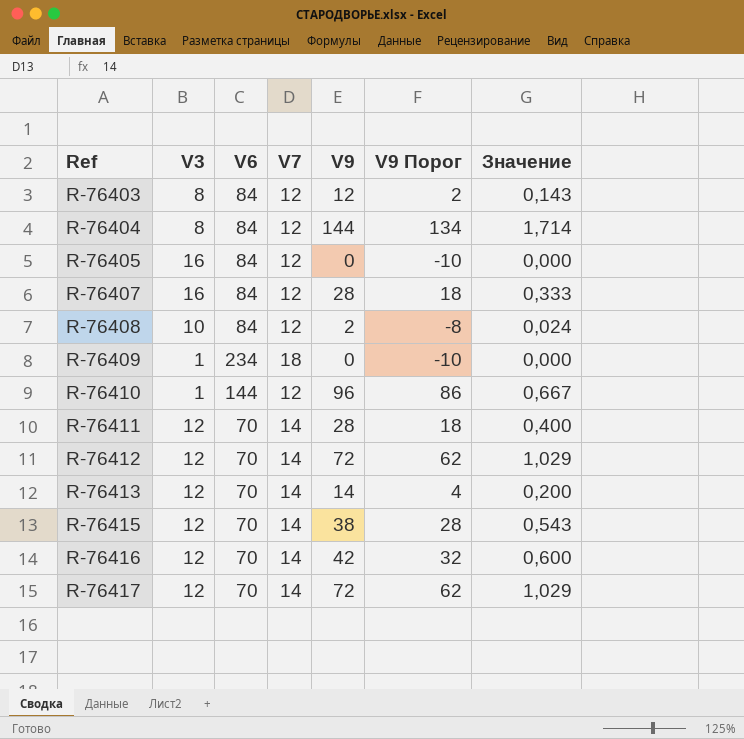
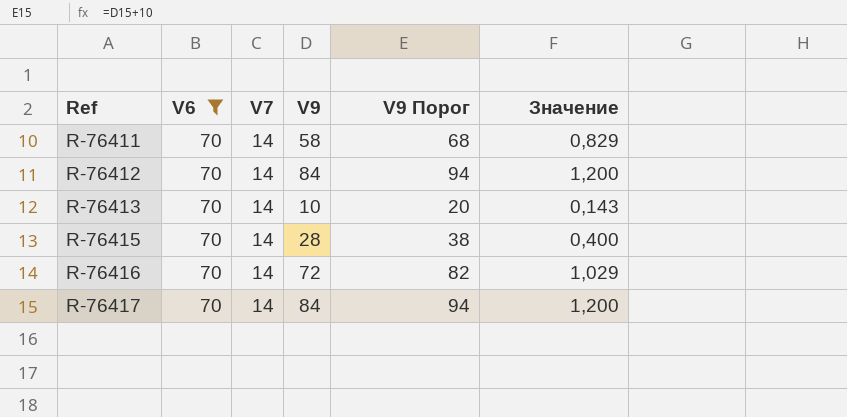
filter: none -> V6 = 70
column V3 | position: 2 -> none
column V9 Порог | formula: [V9] - 10 -> [V9] + 10
R-76411 | V9: 28 -> 58
R-76411 | Значение: 0,400 -> 0,829
R-76412 | V9: 72 -> 84
R-76412 | Значение: 1,029 -> 1,200
R-76413 | V9: 14 -> 10
R-76413 | Значение: 0,200 -> 0,143
R-76415 | V9: 38 -> 28
R-76415 | Значение: 0,543 -> 0,400
R-76416 | V9: 42 -> 72
R-76416 | Значение: 0,600 -> 1,029
R-76417 | V9: 72 -> 84
R-76417 | Значение: 1,029 -> 1,200

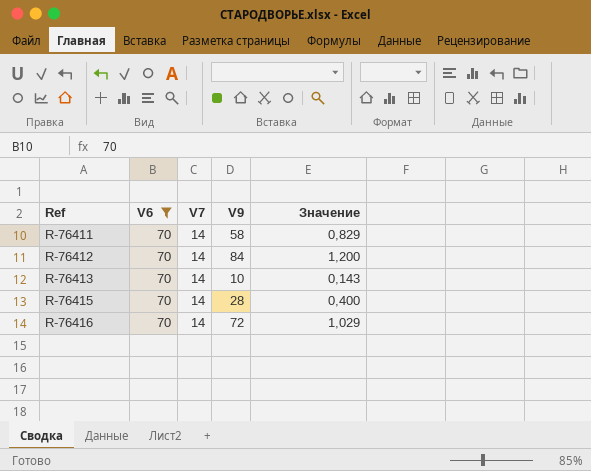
column V9 Порог | formula: [V9] + 10 -> none
row R-76417: 70 | 14 | 84 | 94 | 1,200 -> none

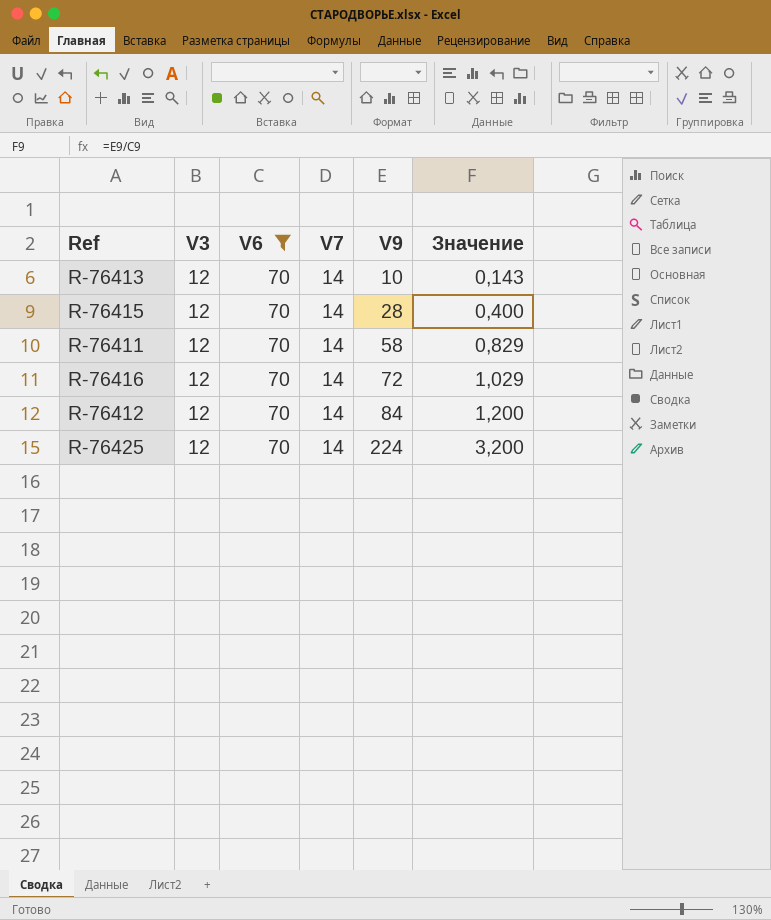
row order: Ref ascending -> V9 ascending
column V3 | position: none -> 2
row R-76425: none -> 12 | 70 | 14 | 224 | 3,200

